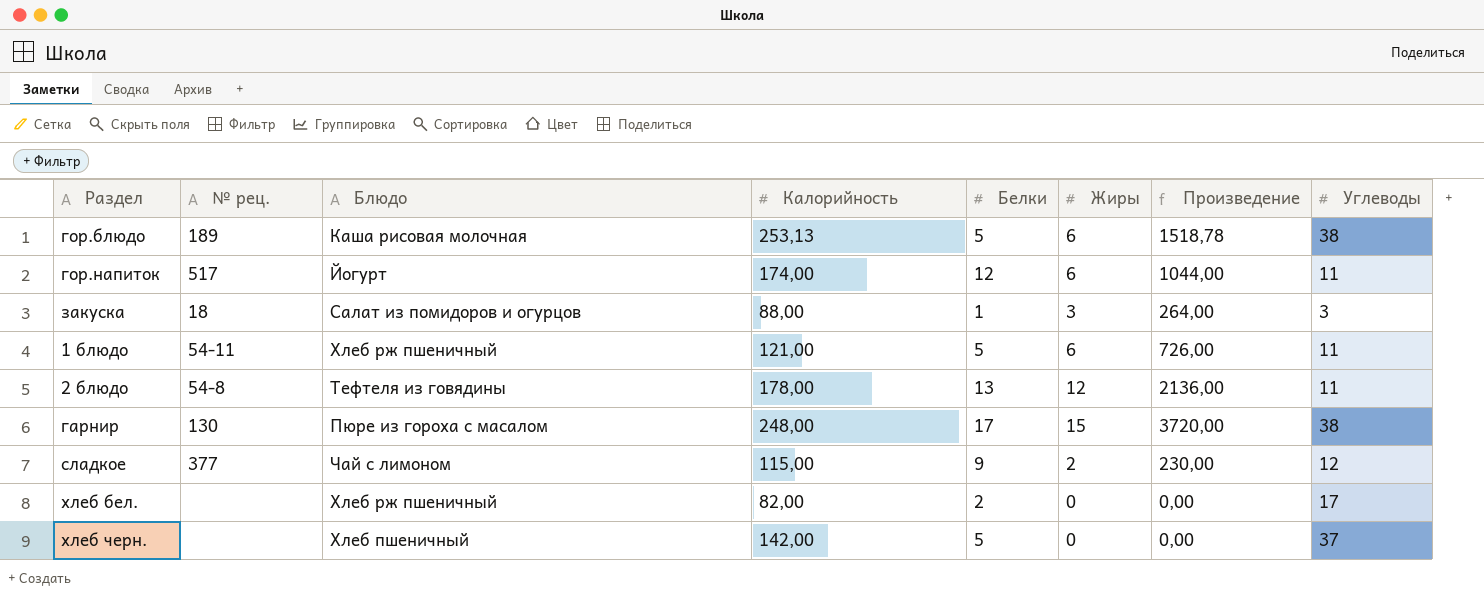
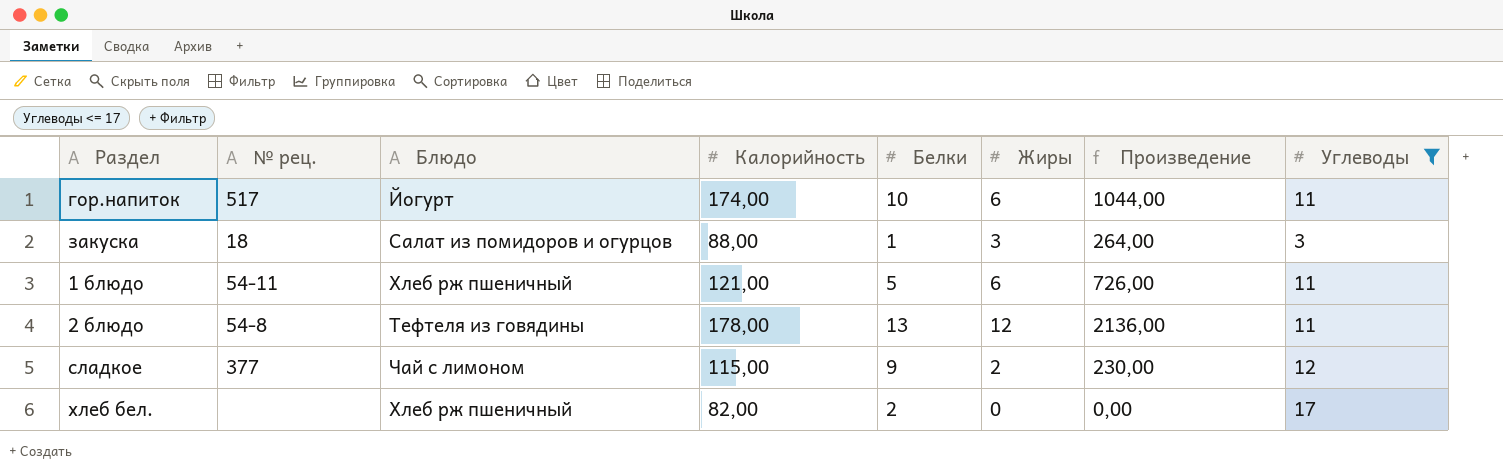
filter: none -> Углеводы <= 17
гор.напиток | Белки: 12 -> 10

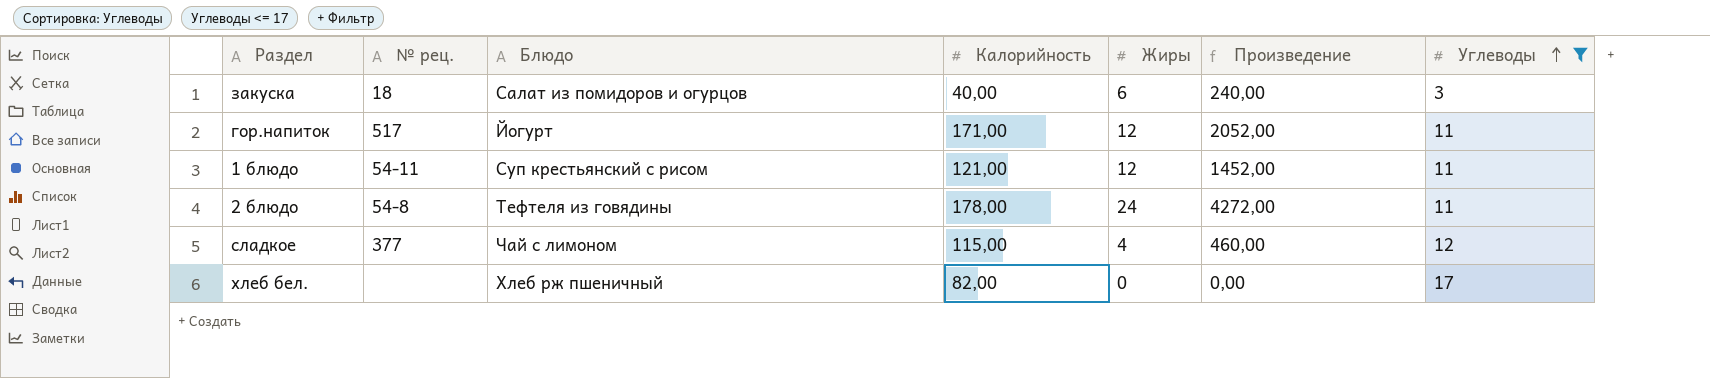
row order: none -> Углеводы ascending
column Белки | position: 5 -> none
закуска | Калорийность: 88,00 -> 40,00
закуска | Жиры: 3 -> 6
закуска | Произведение: 264,00 -> 240,00
гор.напиток | Калорийность: 174,00 -> 171,00
гор.напиток | Жиры: 6 -> 12
гор.напиток | Произведение: 1044,00 -> 2052,00
1 блюдо | Блюдо: Хлеб рж пшеничный -> Суп крестьянский с рисом
1 блюдо | Жиры: 6 -> 12
1 блюдо | Произведение: 726,00 -> 1452,00
2 блюдо | Жиры: 12 -> 24
2 блюдо | Произведение: 2136,00 -> 4272,00
сладкое | Жиры: 2 -> 4
сладкое | Произведение: 230,00 -> 460,00

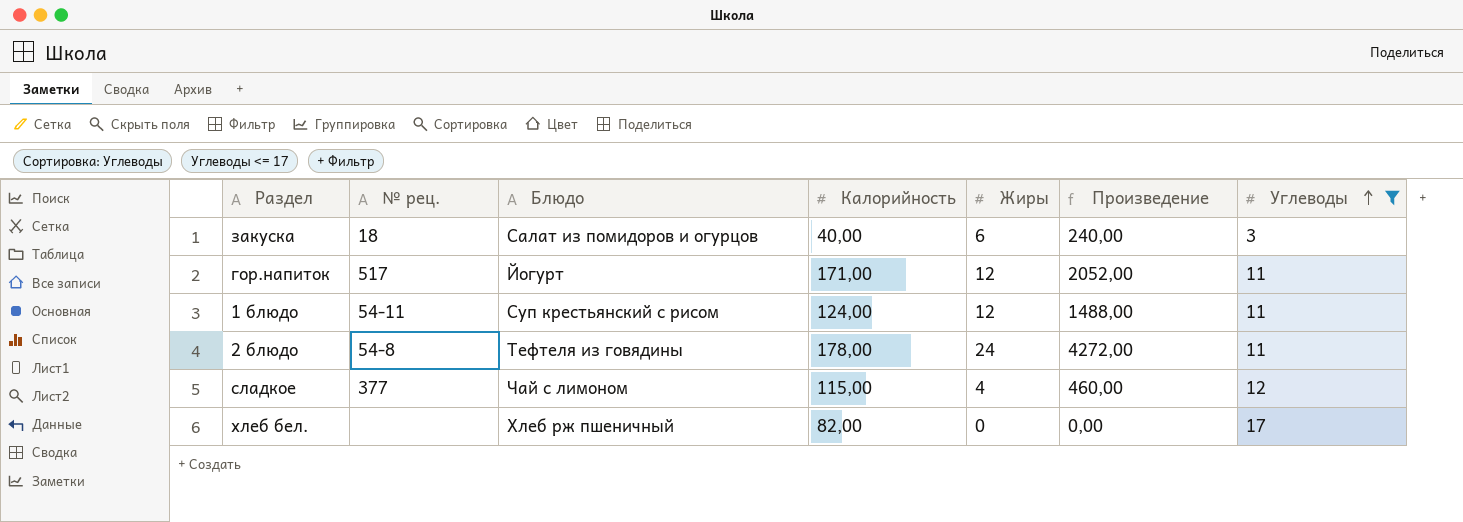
1 блюдо | Калорийность: 121,00 -> 124,00
1 блюдо | Произведение: 1452,00 -> 1488,00

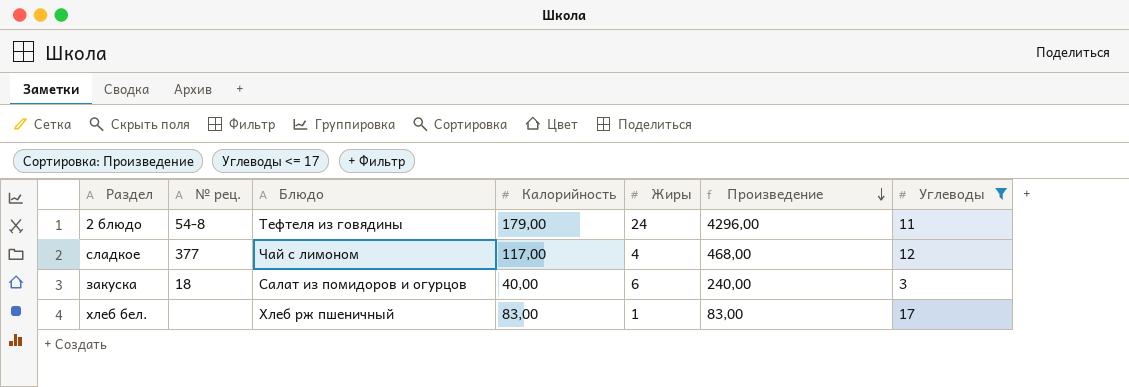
row order: Углеводы ascending -> Произведение descending
row гор.напиток: 517 | Йогурт | 171,00 | 12 | 2052,00 | 11 -> none
row 1 блюдо: 54-11 | Суп крестьянский с рисом | 124,00 | 12 | 1488,00 | 11 -> none
2 блюдо | Калорийность: 178,00 -> 179,00
2 блюдо | Произведение: 4272,00 -> 4296,00
сладкое | Калорийность: 115,00 -> 117,00
сладкое | Произведение: 460,00 -> 468,00
хлеб бел. | Калорийность: 82,00 -> 83,00
хлеб бел. | Жиры: 0 -> 1
хлеб бел. | Произведение: 0,00 -> 83,00

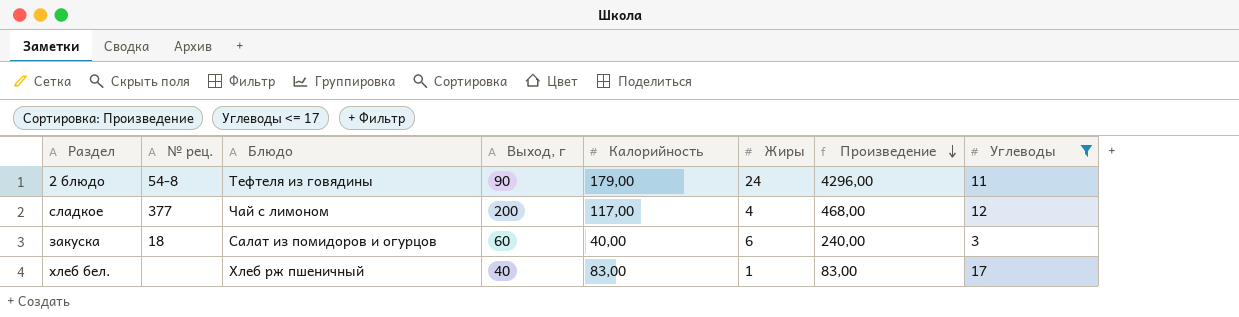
column Выход, г | position: none -> 4

